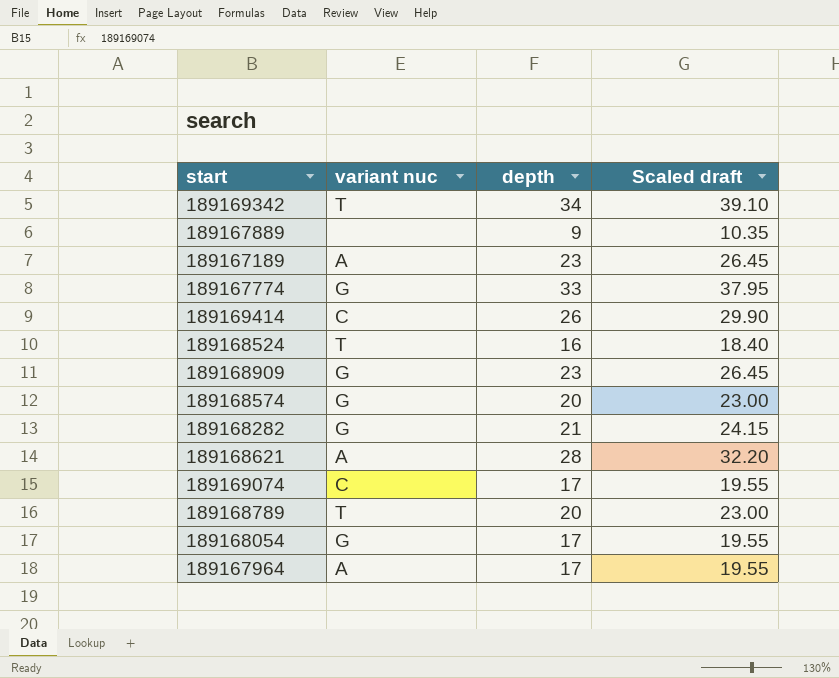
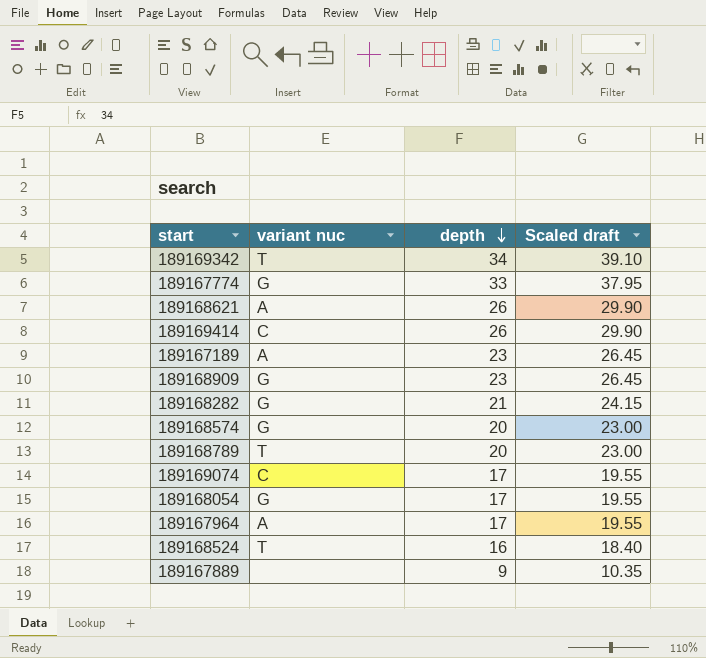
row order: none -> depth descending
189168621 | depth: 28 -> 26
189168621 | Scaled draft: 32.20 -> 29.90

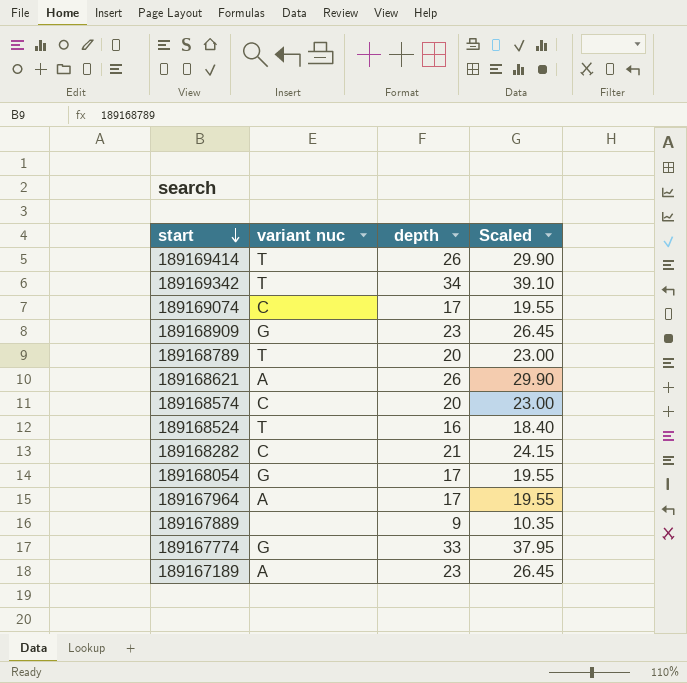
row order: depth descending -> start descending
column name: Scaled draft -> Scaled
189169414 | variant nuc: C -> T
189168574 | variant nuc: G -> C
189168282 | variant nuc: G -> C

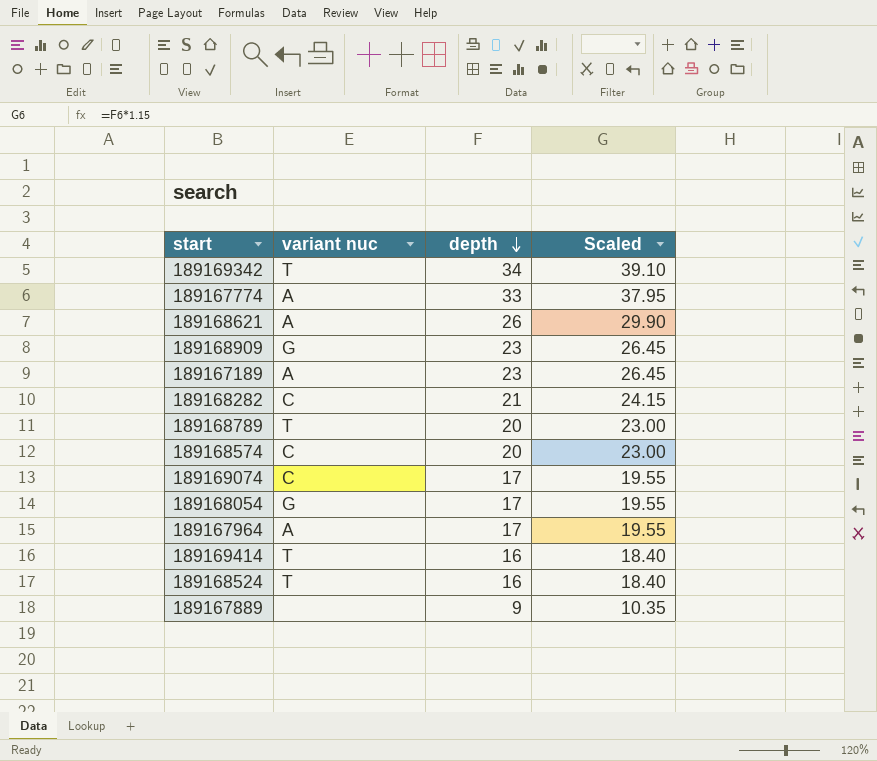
row order: start descending -> depth descending
189167774 | variant nuc: G -> A
189169414 | depth: 26 -> 16
189169414 | Scaled: 29.90 -> 18.40

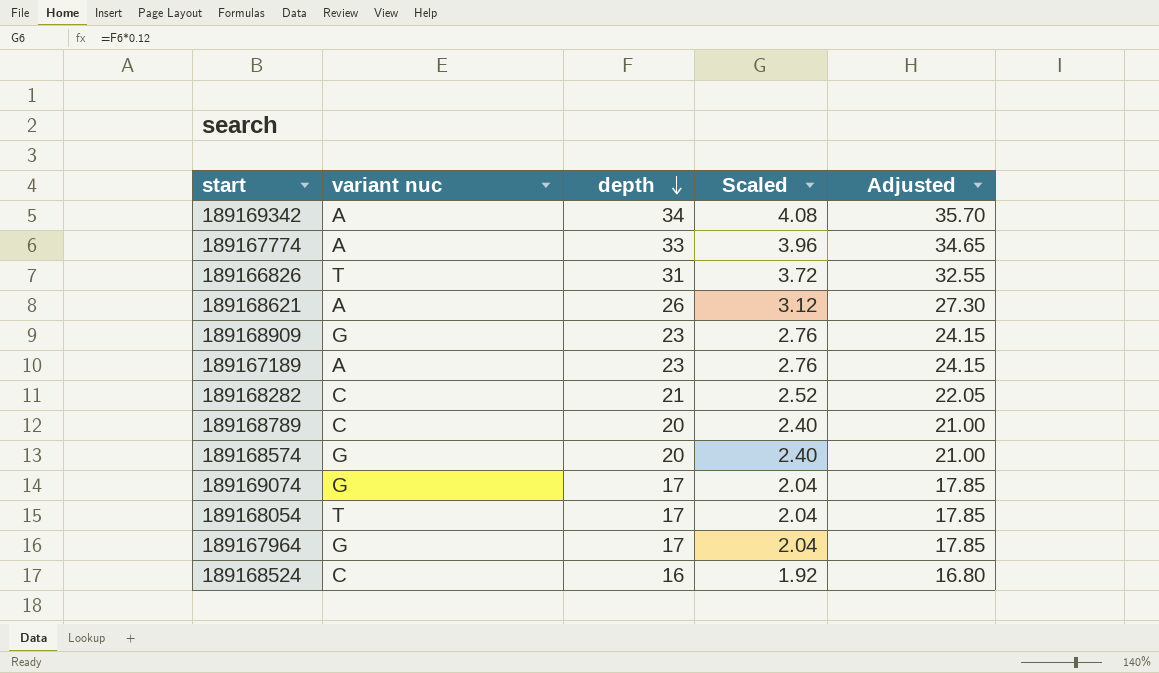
column Scaled | formula: [depth] * 1.15 -> [depth] * 0.12
column Adjusted | formula: none -> [depth] * 1.05
row 189169414: T | 16 | 18.40 -> none
row 189167889: none | 9 | 10.35 -> none
189169342 | variant nuc: T -> A
row 189166826: none -> T | 31 | 3.72 | 32.55
189168789 | variant nuc: T -> C
189168574 | variant nuc: C -> G
189169074 | variant nuc: C -> G
189168054 | variant nuc: G -> T
189167964 | variant nuc: A -> G
189168524 | variant nuc: T -> C

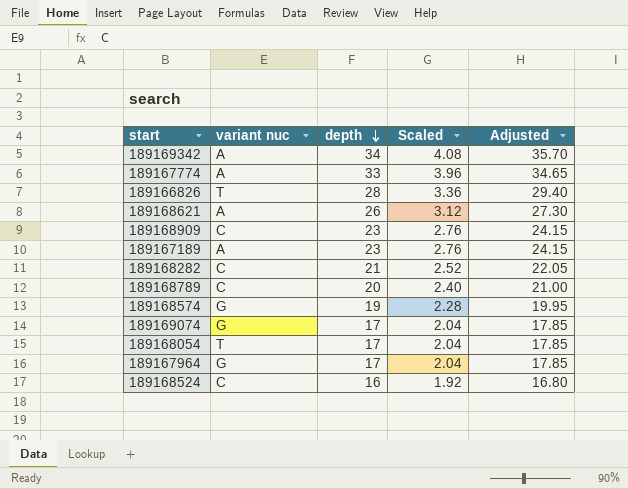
189166826 | depth: 31 -> 28
189166826 | Scaled: 3.72 -> 3.36
189166826 | Adjusted: 32.55 -> 29.40
189168909 | variant nuc: G -> C
189168574 | depth: 20 -> 19
189168574 | Scaled: 2.40 -> 2.28
189168574 | Adjusted: 21.00 -> 19.95

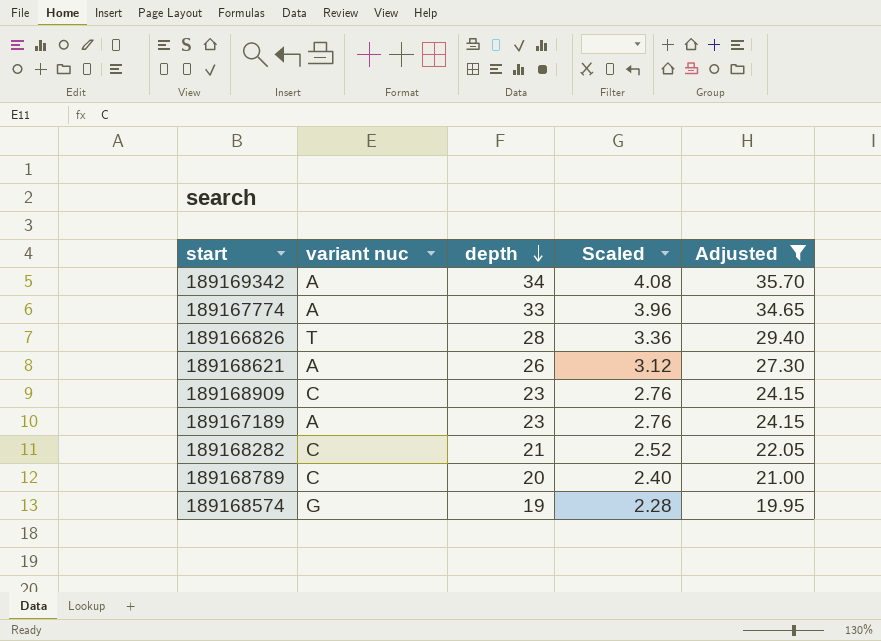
filter: none -> Adjusted >= 19.95

